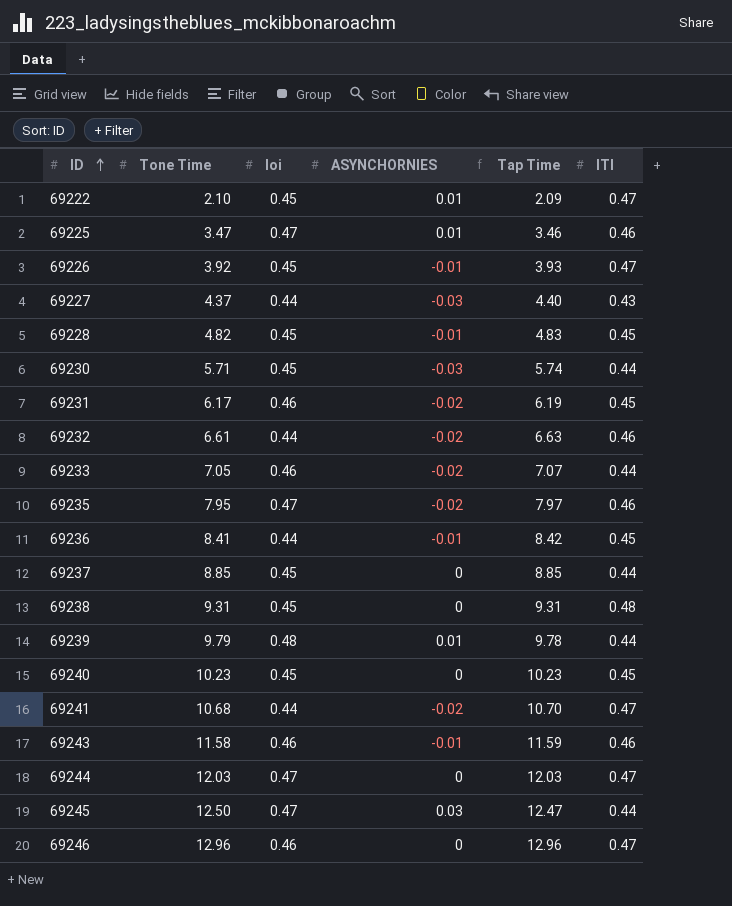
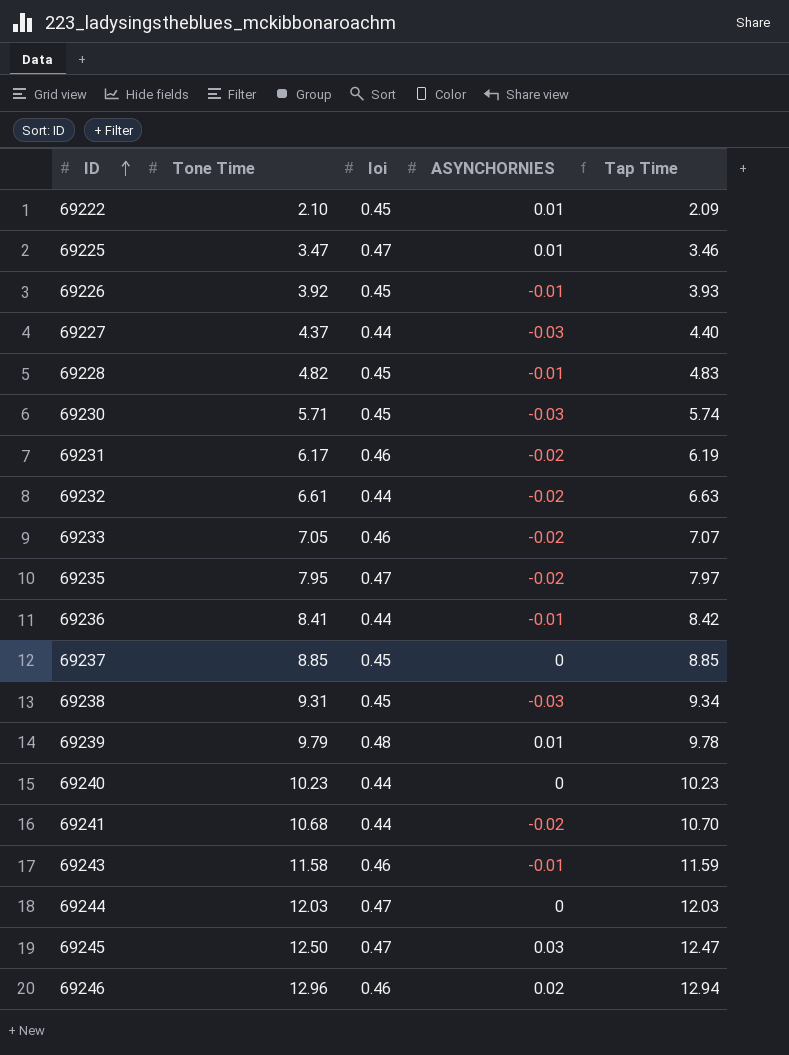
column ITI | position: 6 -> none
69238 | ASYNCHORNIES: 0 -> -0.03
69238 | Tap Time: 9.31 -> 9.34
69240 | Ioi: 0.45 -> 0.44
69246 | ASYNCHORNIES: 0 -> 0.02
69246 | Tap Time: 12.96 -> 12.94

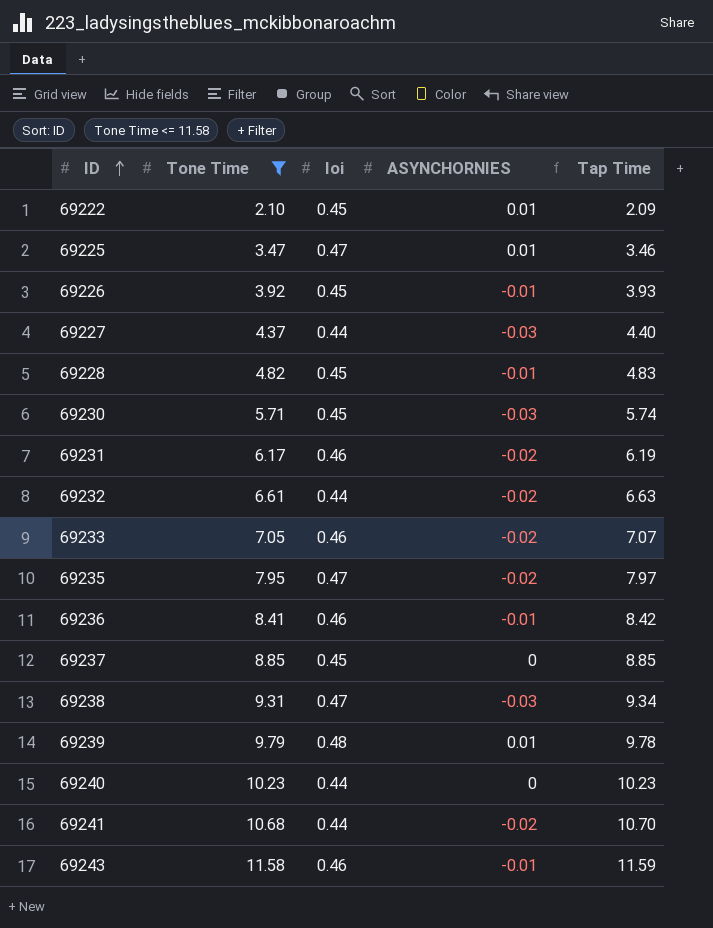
filter: none -> Tone Time <= 11.58
69236 | Ioi: 0.44 -> 0.46
69238 | Ioi: 0.45 -> 0.47

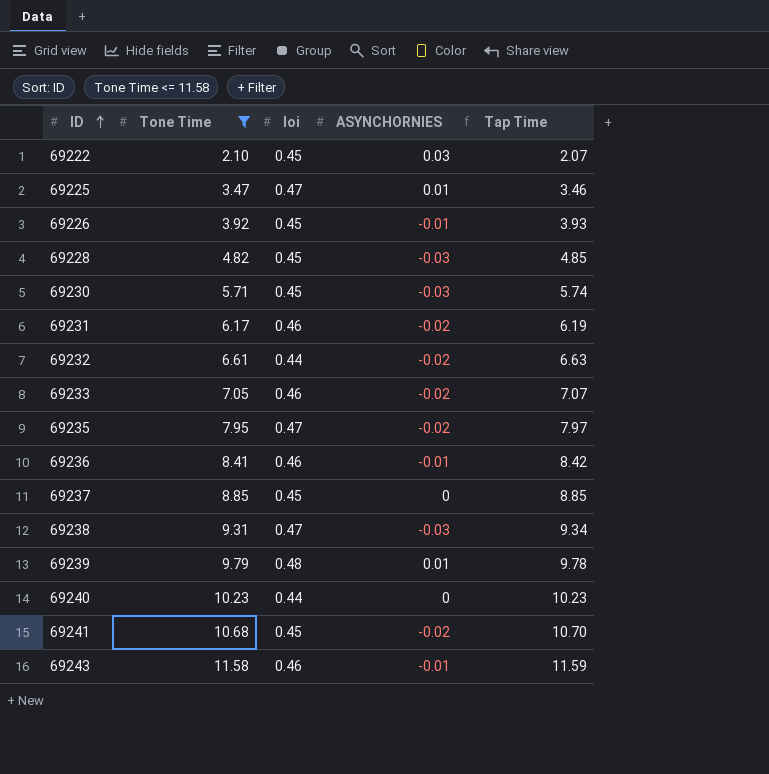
row 69227: 4.37 | 0.44 | -0.03 | 4.40 -> none
69222 | ASYNCHORNIES: 0.01 -> 0.03
69222 | Tap Time: 2.09 -> 2.07
69228 | ASYNCHORNIES: -0.01 -> -0.03
69228 | Tap Time: 4.83 -> 4.85
69241 | Ioi: 0.44 -> 0.45

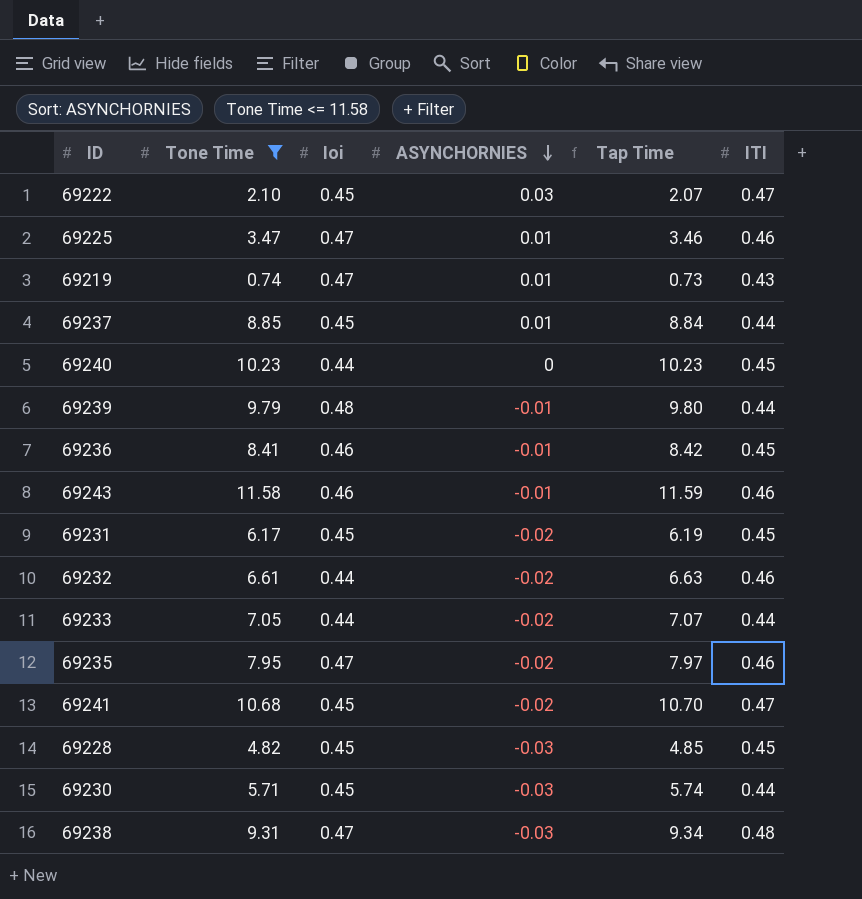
row order: ID ascending -> ASYNCHORNIES descending
column ITI | position: none -> 6
row 69226: 3.92 | 0.45 | -0.01 | 3.93 -> none
row 69219: none -> 0.74 | 0.47 | 0.01 | 0.73 | 0.43
69237 | ASYNCHORNIES: 0 -> 0.01
69237 | Tap Time: 8.85 -> 8.84
69239 | ASYNCHORNIES: 0.01 -> -0.01
69239 | Tap Time: 9.78 -> 9.80
69231 | Ioi: 0.46 -> 0.45
69233 | Ioi: 0.46 -> 0.44

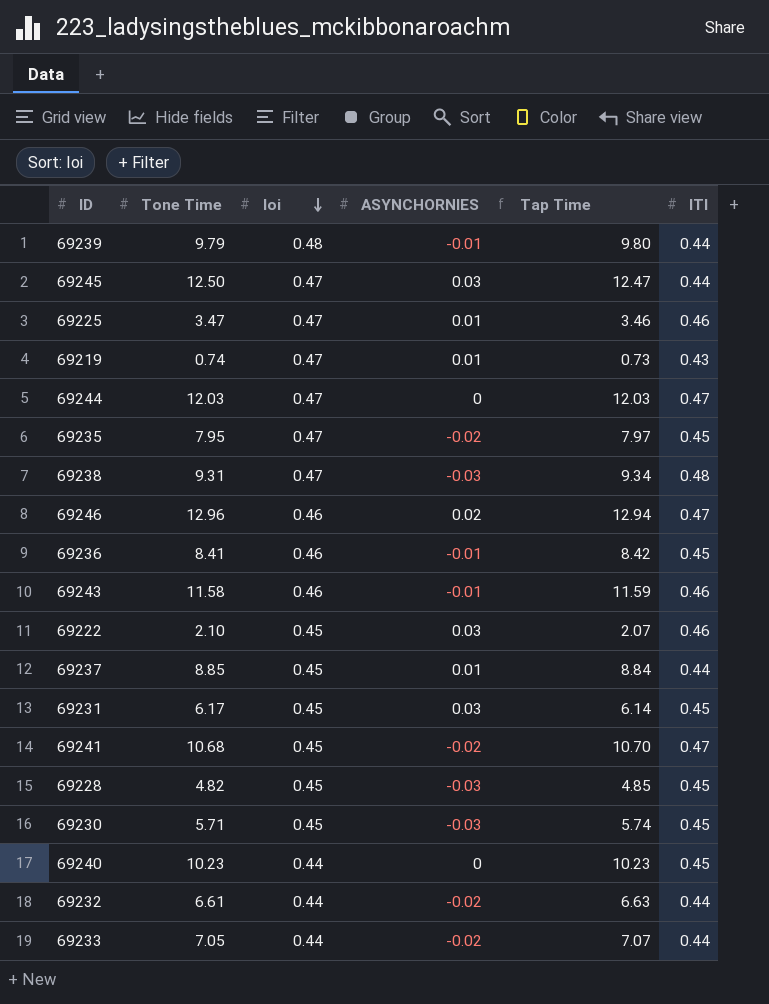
filter: Tone Time <= 11.58 -> none
row order: ASYNCHORNIES descending -> Ioi descending
69235 | ITI: 0.46 -> 0.45
69222 | ITI: 0.47 -> 0.46
69231 | ASYNCHORNIES: -0.02 -> 0.03
69231 | Tap Time: 6.19 -> 6.14
69230 | ITI: 0.44 -> 0.45
69232 | ITI: 0.46 -> 0.44

